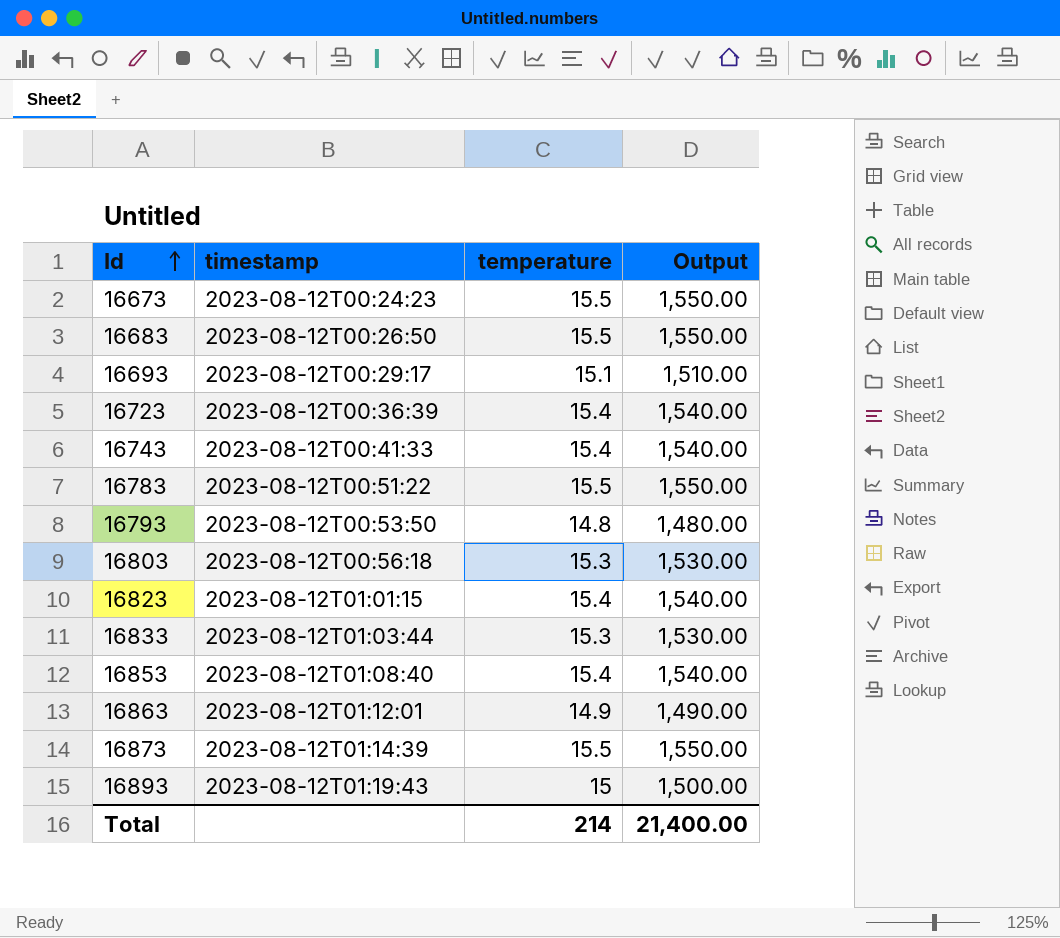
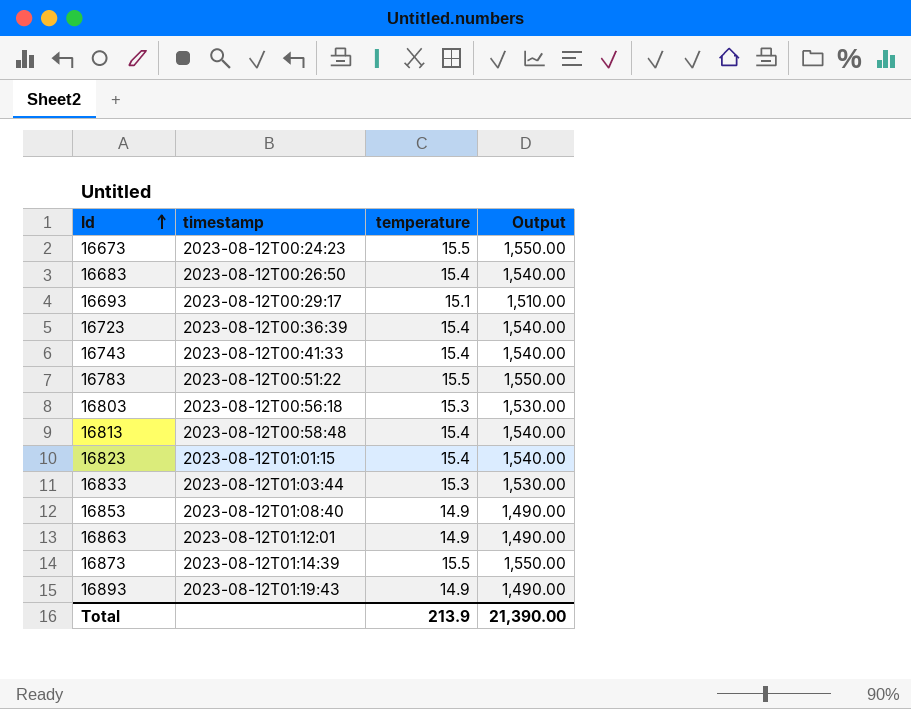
row 16793: 2023-08-12T00:53:50 | 14.8 | 1,480.00 -> none
16683 | temperature: 15.5 -> 15.4
16683 | Output: 1,550.00 -> 1,540.00
row 16813: none -> 2023-08-12T00:58:48 | 15.4 | 1,540.00
16853 | temperature: 15.4 -> 14.9
16853 | Output: 1,540.00 -> 1,490.00
16893 | temperature: 15 -> 14.9
16893 | Output: 1,500.00 -> 1,490.00
Total | temperature: 214 -> 213.9
Total | Output: 21,400.00 -> 21,390.00

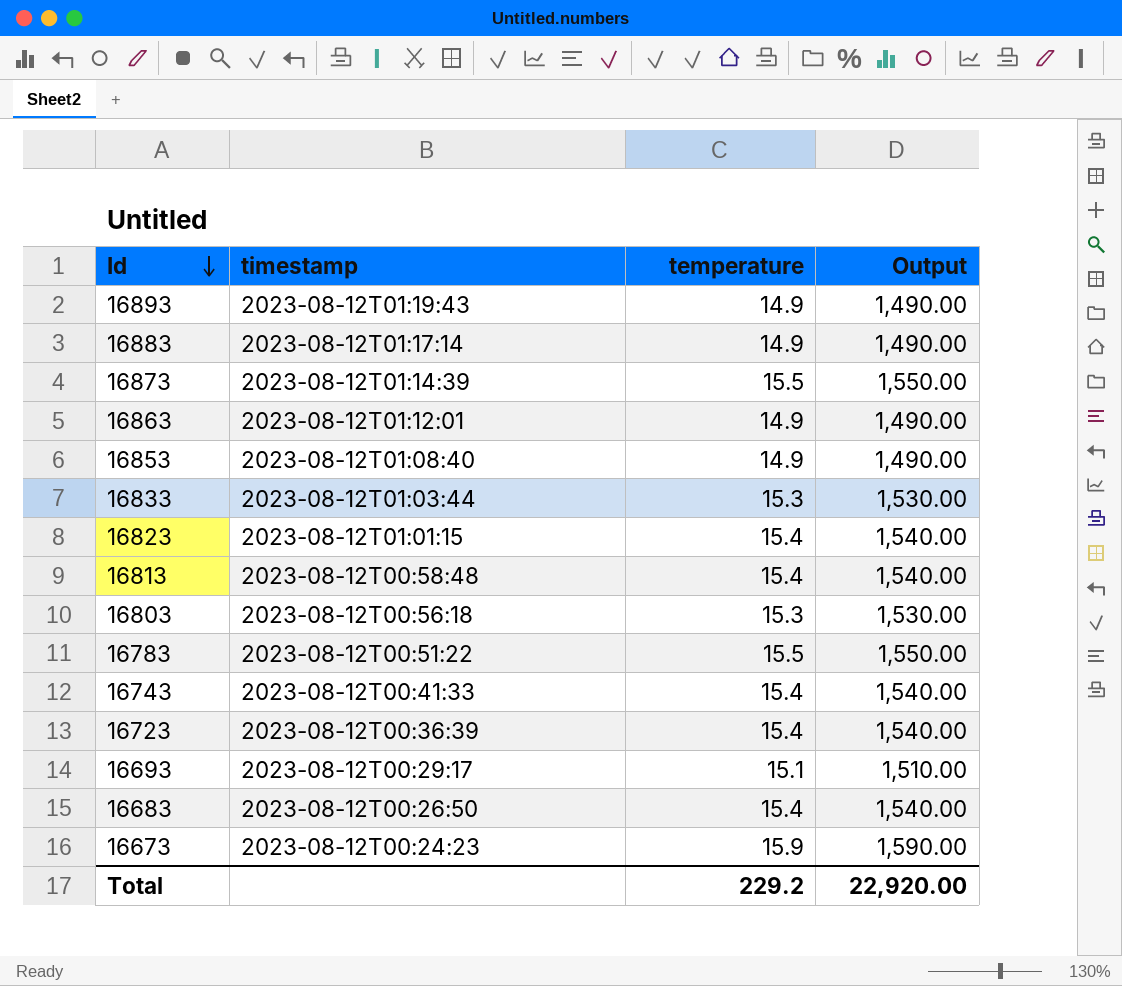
row order: Id ascending -> Id descending
row 16883: none -> 2023-08-12T01:17:14 | 14.9 | 1,490.00
16673 | temperature: 15.5 -> 15.9
16673 | Output: 1,550.00 -> 1,590.00
Total | temperature: 213.9 -> 229.2
Total | Output: 21,390.00 -> 22,920.00

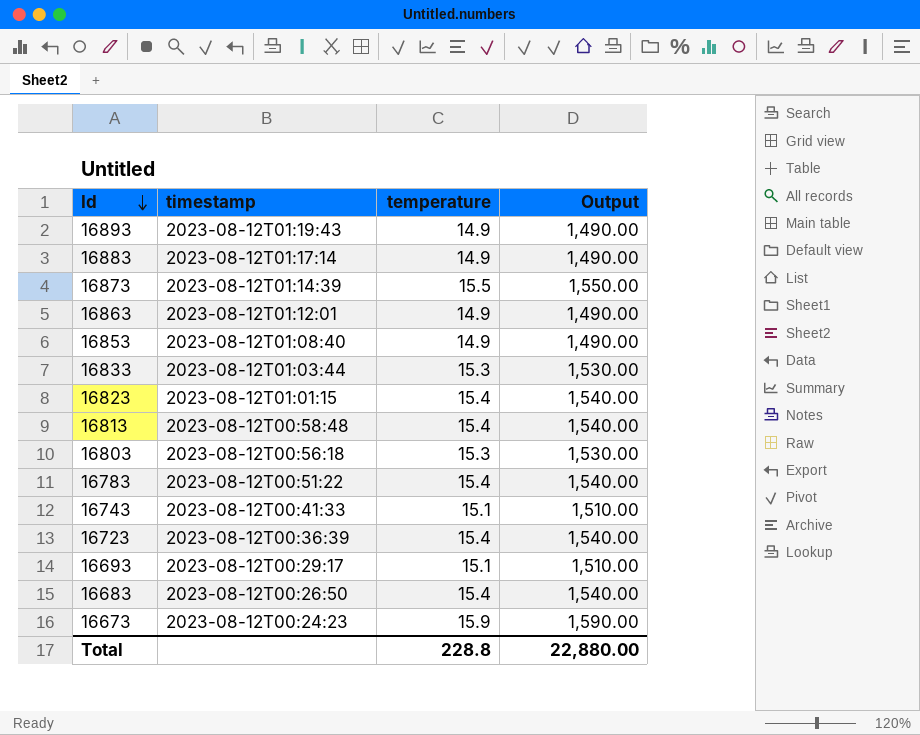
16783 | temperature: 15.5 -> 15.4
16783 | Output: 1,550.00 -> 1,540.00
16743 | temperature: 15.4 -> 15.1
16743 | Output: 1,540.00 -> 1,510.00
Total | temperature: 229.2 -> 228.8
Total | Output: 22,920.00 -> 22,880.00

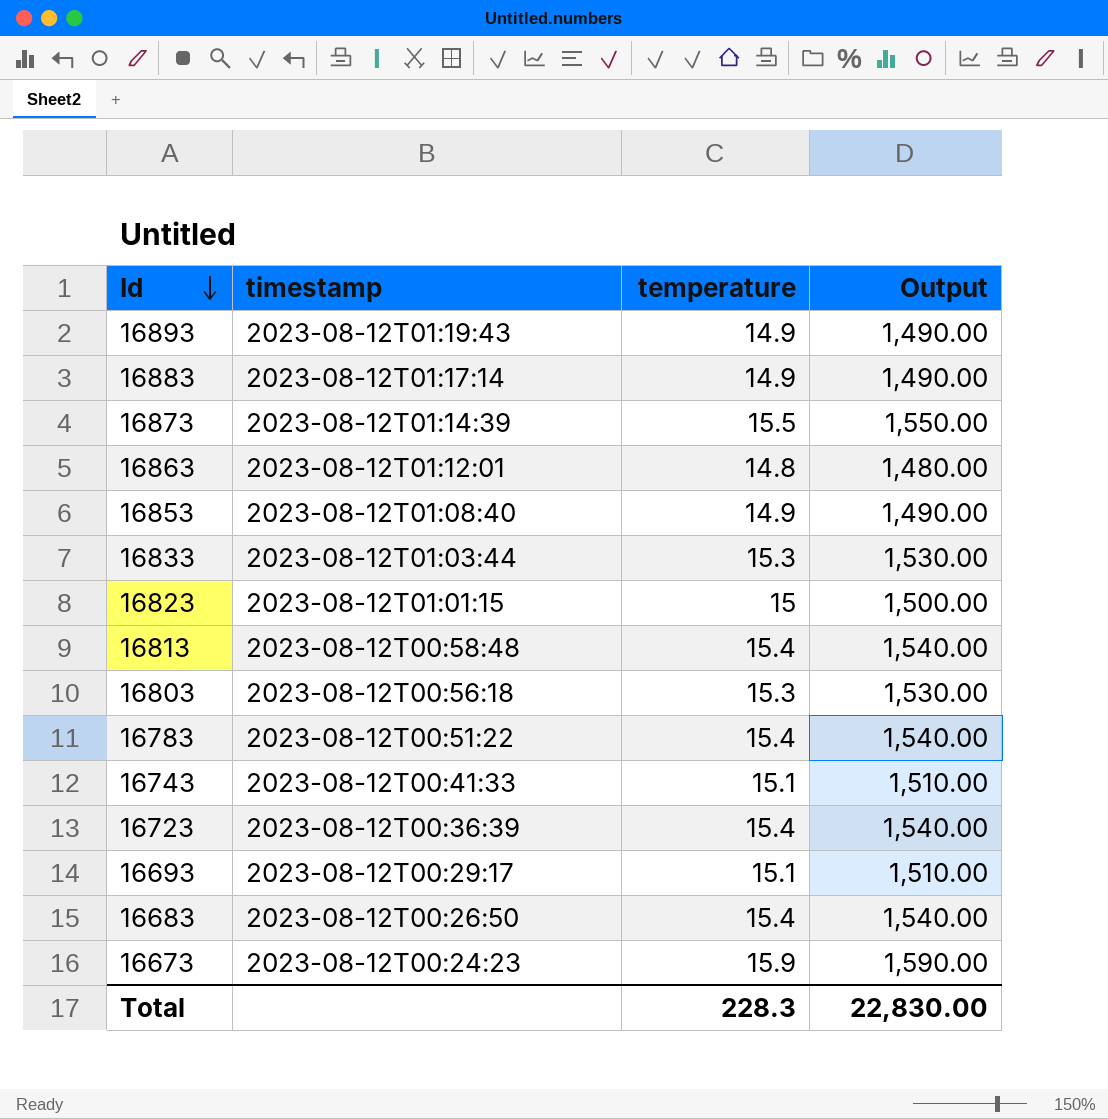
16863 | temperature: 14.9 -> 14.8
16863 | Output: 1,490.00 -> 1,480.00
16823 | temperature: 15.4 -> 15
16823 | Output: 1,540.00 -> 1,500.00
Total | temperature: 228.8 -> 228.3
Total | Output: 22,880.00 -> 22,830.00

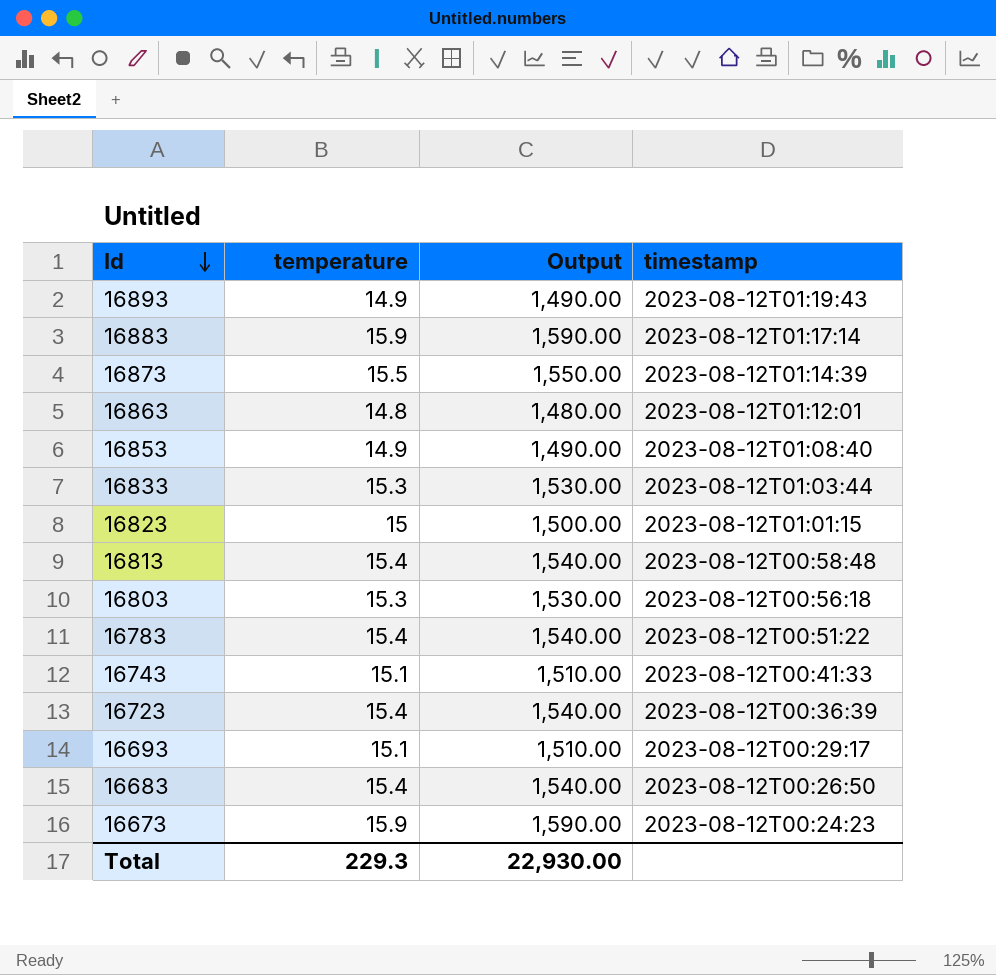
column timestamp | position: 2 -> 4
16883 | temperature: 14.9 -> 15.9
16883 | Output: 1,490.00 -> 1,590.00
Total | temperature: 228.3 -> 229.3
Total | Output: 22,830.00 -> 22,930.00

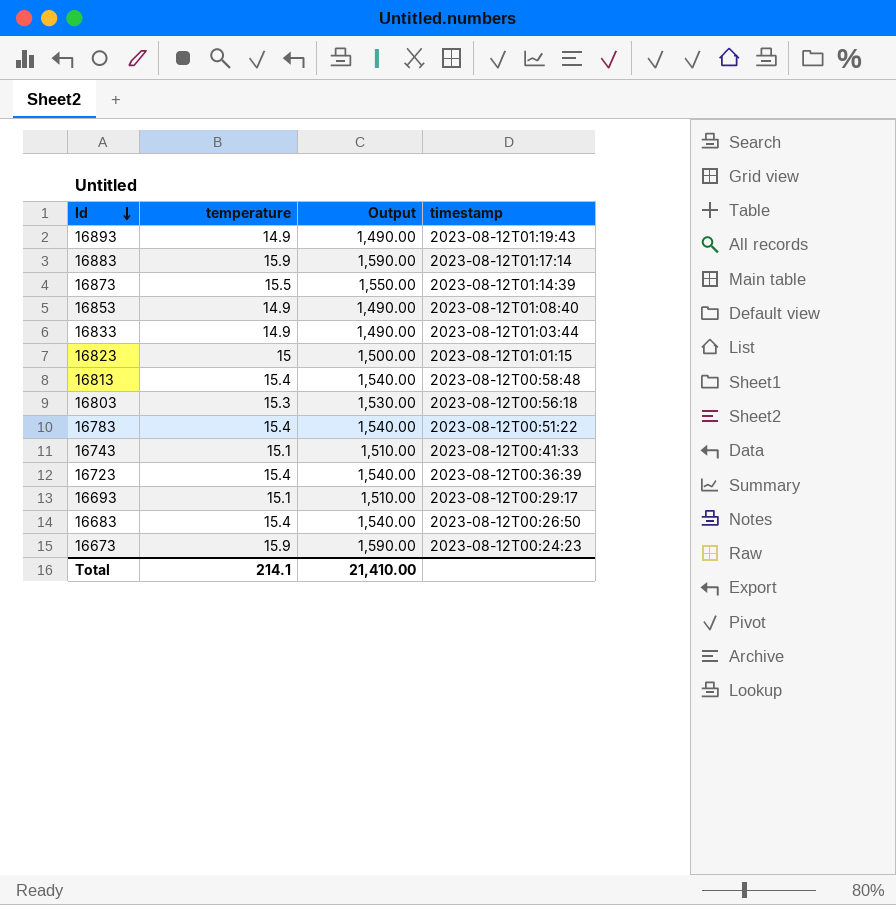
row 16863: 14.8 | 1,480.00 | 2023-08-12T01:12:01 -> none
16833 | temperature: 15.3 -> 14.9
16833 | Output: 1,530.00 -> 1,490.00
Total | temperature: 229.3 -> 214.1
Total | Output: 22,930.00 -> 21,410.00

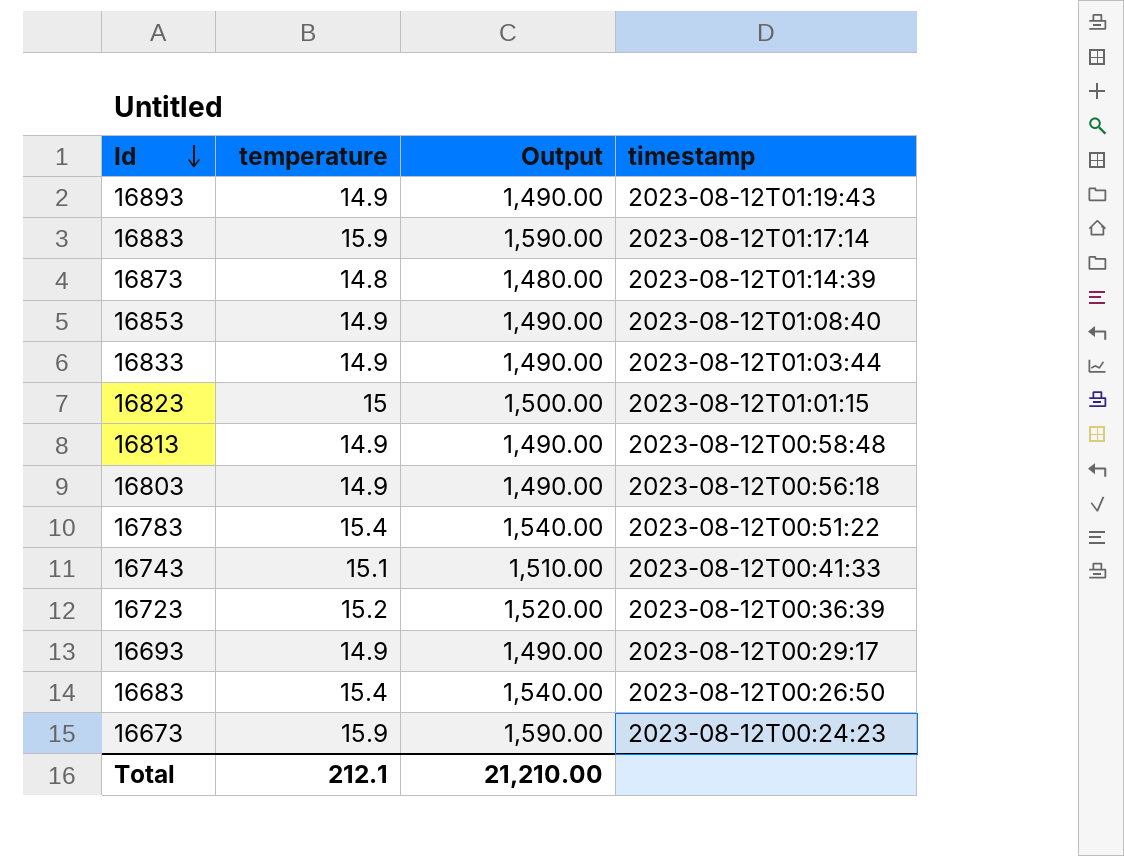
16873 | temperature: 15.5 -> 14.8
16873 | Output: 1,550.00 -> 1,480.00
16813 | temperature: 15.4 -> 14.9
16813 | Output: 1,540.00 -> 1,490.00
16803 | temperature: 15.3 -> 14.9
16803 | Output: 1,530.00 -> 1,490.00
16723 | temperature: 15.4 -> 15.2
16723 | Output: 1,540.00 -> 1,520.00
16693 | temperature: 15.1 -> 14.9
16693 | Output: 1,510.00 -> 1,490.00
Total | temperature: 214.1 -> 212.1
Total | Output: 21,410.00 -> 21,210.00

